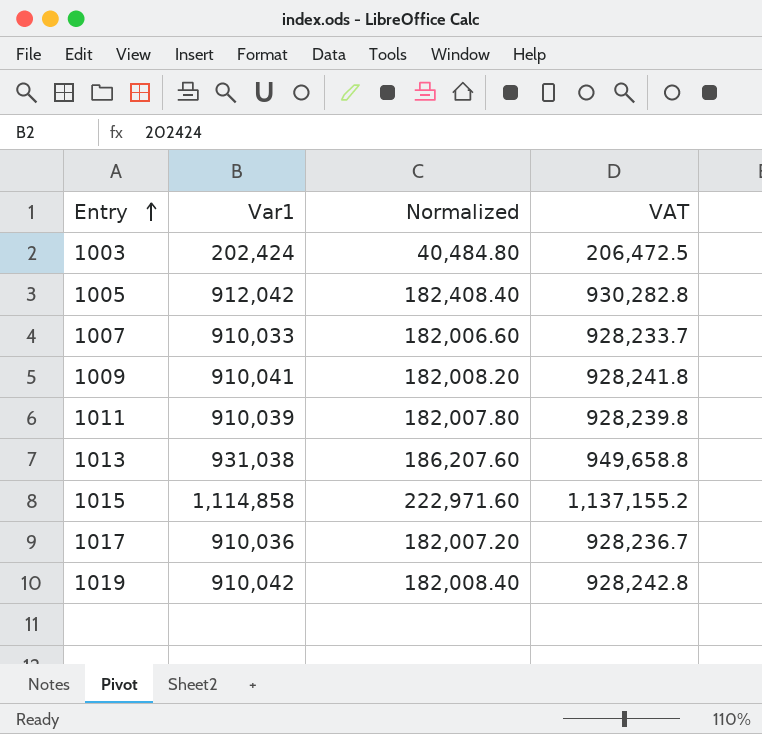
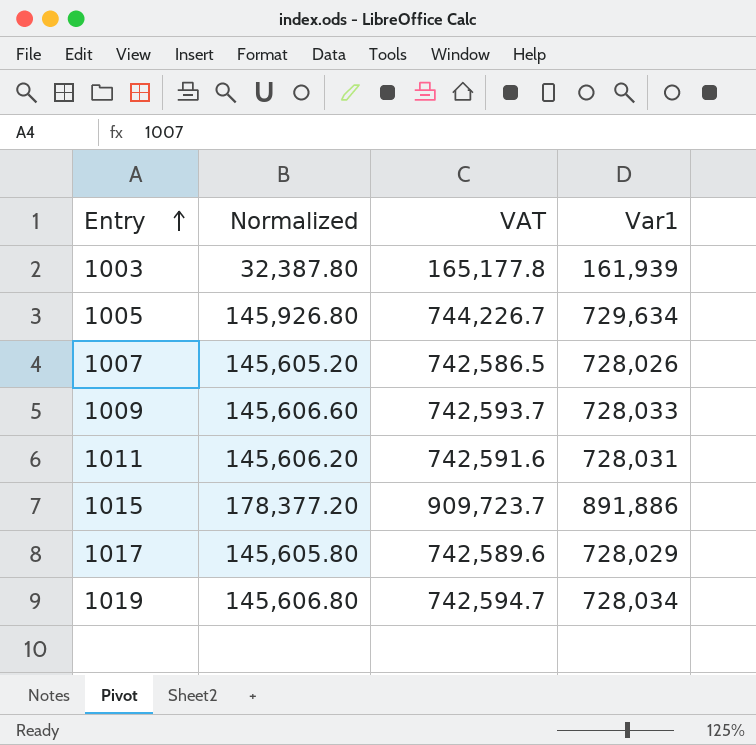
column Var1 | position: 2 -> 4
row 1013: 931,038 | 186,207.60 | 949,658.8 -> none
1003 | Normalized: 40,484.80 -> 32,387.80
1003 | VAT: 206,472.5 -> 165,177.8
1003 | Var1: 202,424 -> 161,939
1005 | Normalized: 182,408.40 -> 145,926.80
1005 | VAT: 930,282.8 -> 744,226.7
1005 | Var1: 912,042 -> 729,634
1007 | Normalized: 182,006.60 -> 145,605.20
1007 | VAT: 928,233.7 -> 742,586.5
1007 | Var1: 910,033 -> 728,026
1009 | Normalized: 182,008.20 -> 145,606.60
1009 | VAT: 928,241.8 -> 742,593.7
1009 | Var1: 910,041 -> 728,033
1011 | Normalized: 182,007.80 -> 145,606.20
1011 | VAT: 928,239.8 -> 742,591.6
1011 | Var1: 910,039 -> 728,031
1015 | Normalized: 222,971.60 -> 178,377.20
1015 | VAT: 1,137,155.2 -> 909,723.7
1015 | Var1: 1,114,858 -> 891,886
1017 | Normalized: 182,007.20 -> 145,605.80
1017 | VAT: 928,236.7 -> 742,589.6
1017 | Var1: 910,036 -> 728,029
1019 | Normalized: 182,008.40 -> 145,606.80
1019 | VAT: 928,242.8 -> 742,594.7
1019 | Var1: 910,042 -> 728,034

